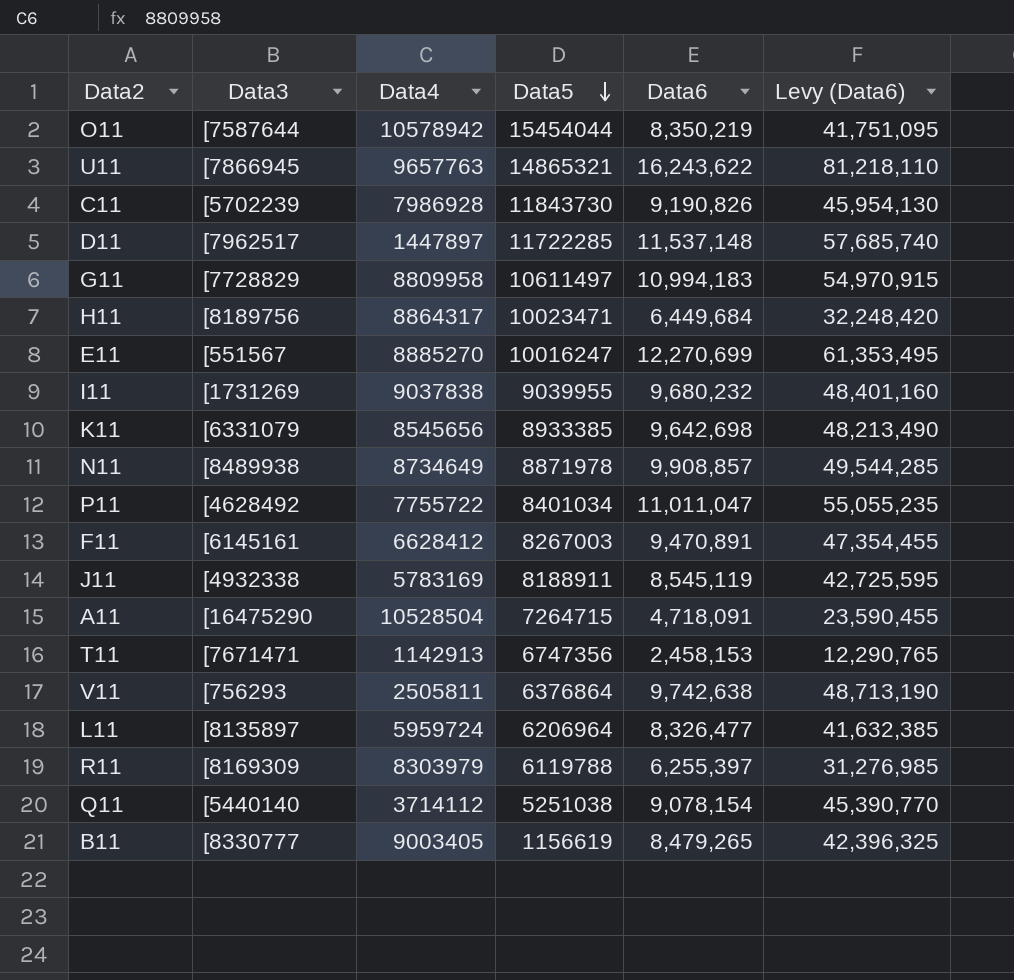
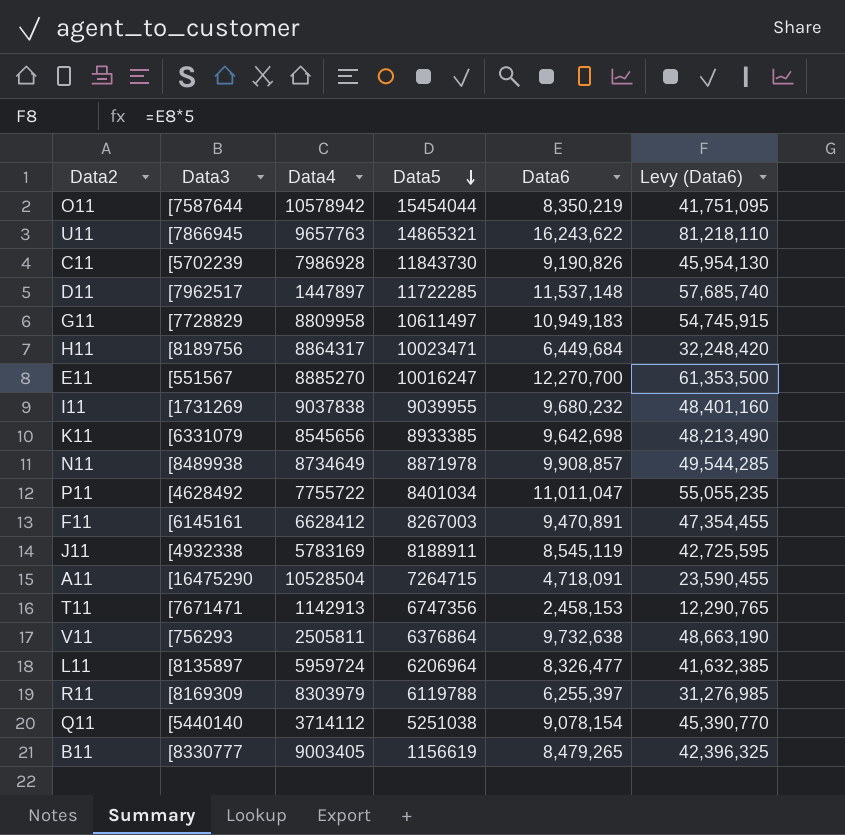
G11 | Data6: 10,994,183 -> 10,949,183
G11 | Levy (Data6): 54,970,915 -> 54,745,915
E11 | Data6: 12,270,699 -> 12,270,700
E11 | Levy (Data6): 61,353,495 -> 61,353,500
V11 | Data6: 9,742,638 -> 9,732,638
V11 | Levy (Data6): 48,713,190 -> 48,663,190

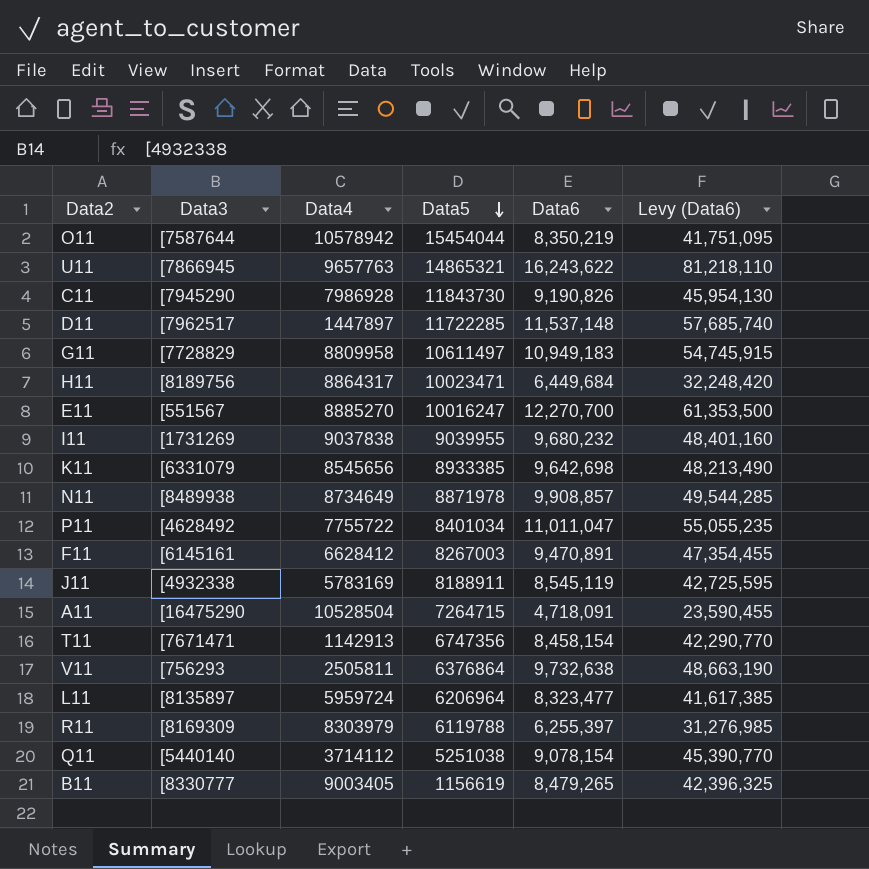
C11 | Data3: [5702239 -> [7945290
T11 | Data6: 2,458,153 -> 8,458,154
T11 | Levy (Data6): 12,290,765 -> 42,290,770
L11 | Data6: 8,326,477 -> 8,323,477
L11 | Levy (Data6): 41,632,385 -> 41,617,385

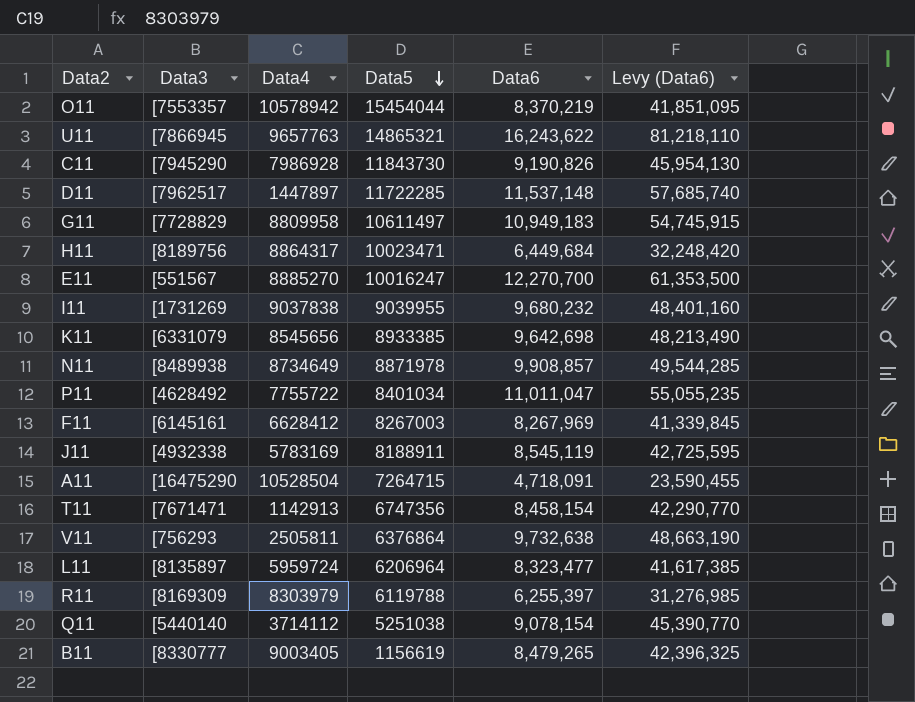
O11 | Data3: [7587644 -> [7553357
O11 | Data6: 8,350,219 -> 8,370,219
O11 | Levy (Data6): 41,751,095 -> 41,851,095
F11 | Data6: 9,470,891 -> 8,267,969
F11 | Levy (Data6): 47,354,455 -> 41,339,845

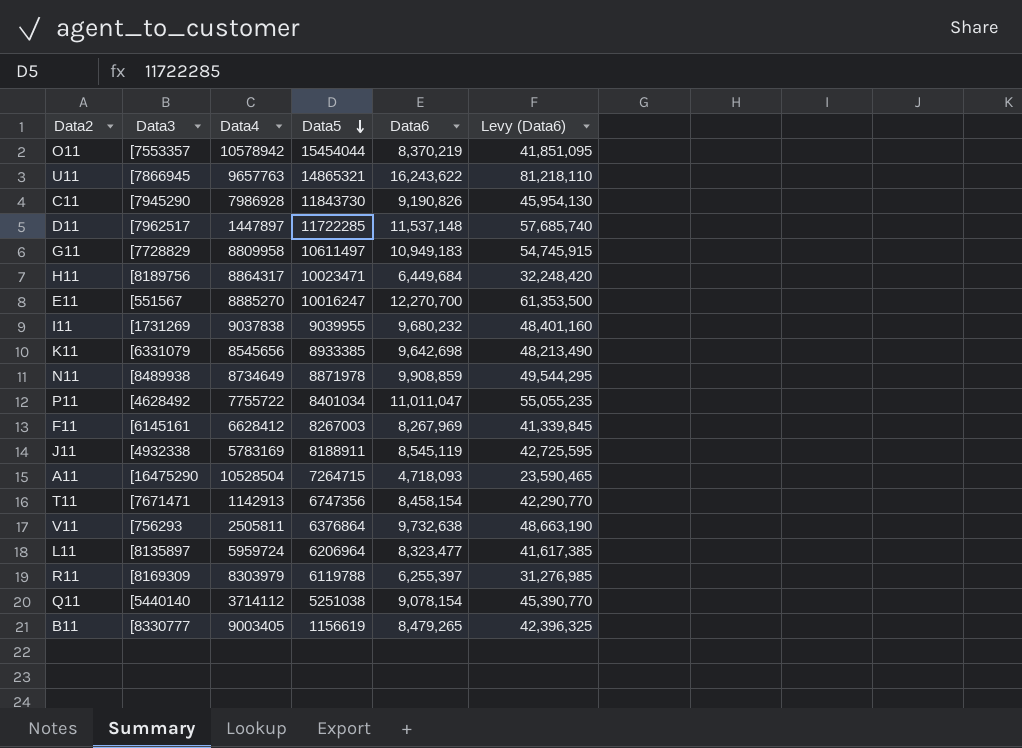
N11 | Data6: 9,908,857 -> 9,908,859
N11 | Levy (Data6): 49,544,285 -> 49,544,295
A11 | Data6: 4,718,091 -> 4,718,093
A11 | Levy (Data6): 23,590,455 -> 23,590,465

